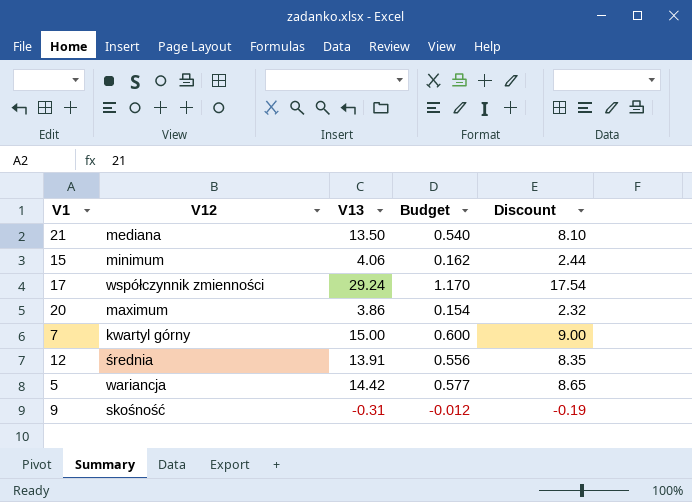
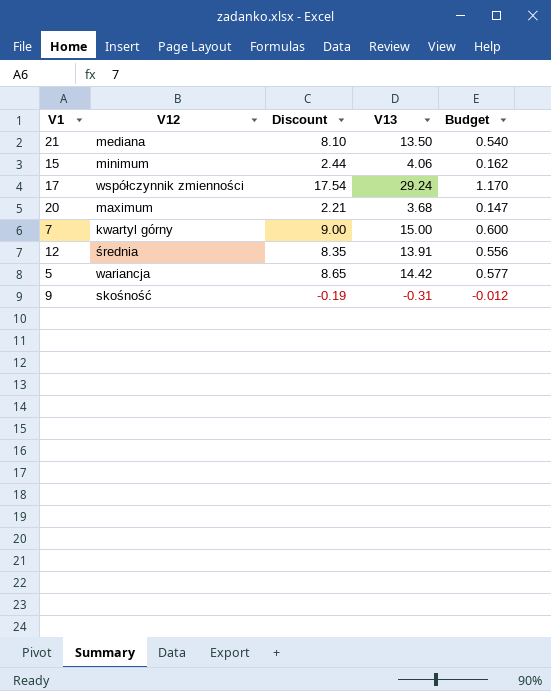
column Discount | position: 5 -> 3
20 | Discount: 2.32 -> 2.21
20 | V13: 3.86 -> 3.68
20 | Budget: 0.154 -> 0.147

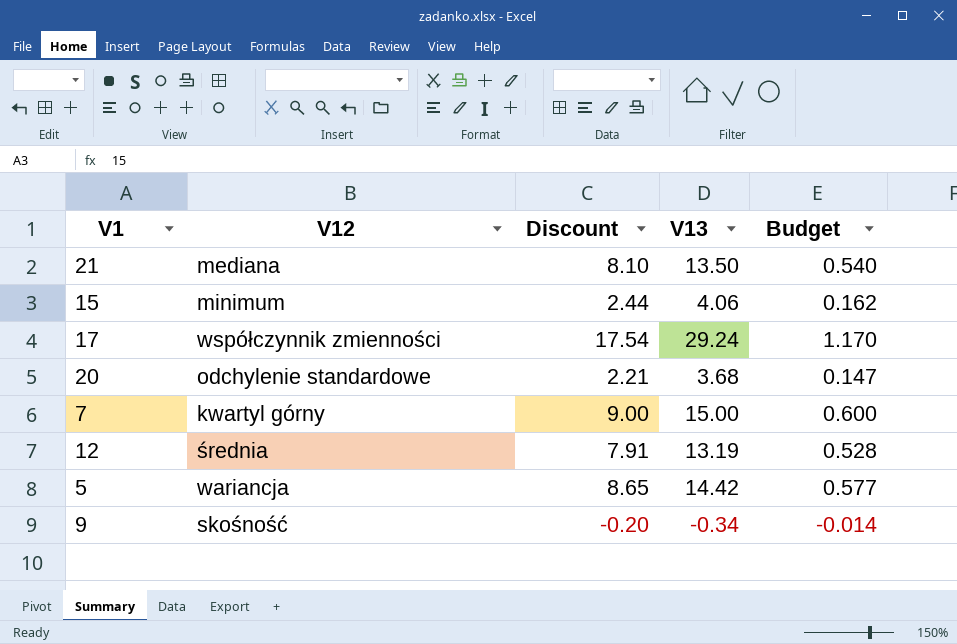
20 | V12: maximum -> odchylenie standardowe
12 | Discount: 8.35 -> 7.91
12 | V13: 13.91 -> 13.19
12 | Budget: 0.556 -> 0.528
9 | Discount: -0.19 -> -0.20
9 | V13: -0.31 -> -0.34
9 | Budget: -0.012 -> -0.014

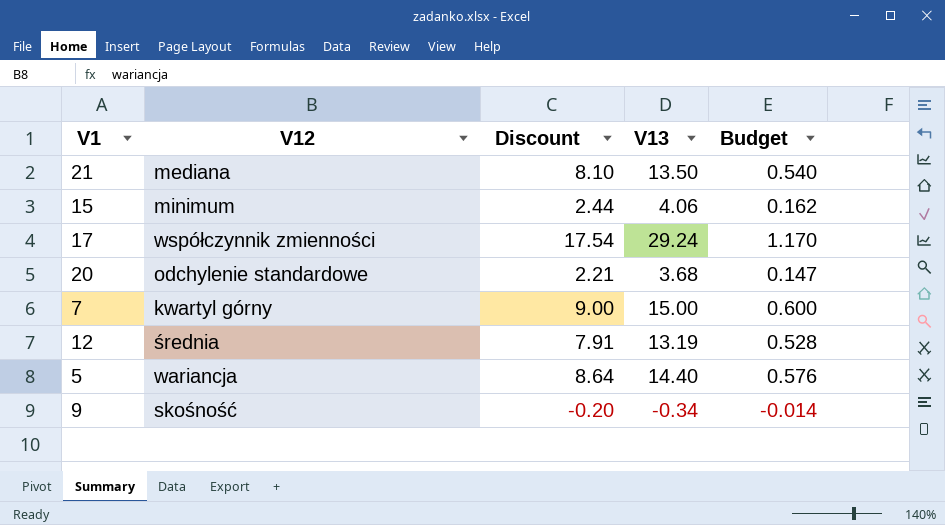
5 | Discount: 8.65 -> 8.64
5 | V13: 14.42 -> 14.40
5 | Budget: 0.577 -> 0.576

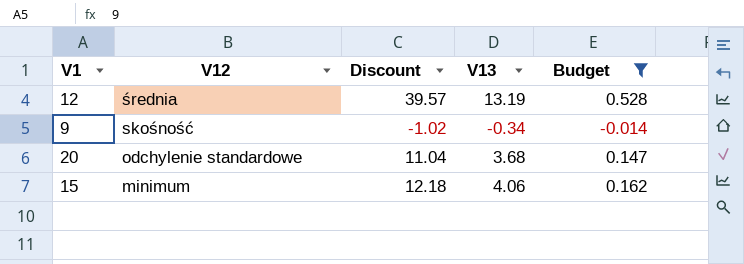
filter: none -> Budget <= 0.528
row order: none -> V12 descending
column Discount | formula: [V13] * 0.6 -> [V13] * 3

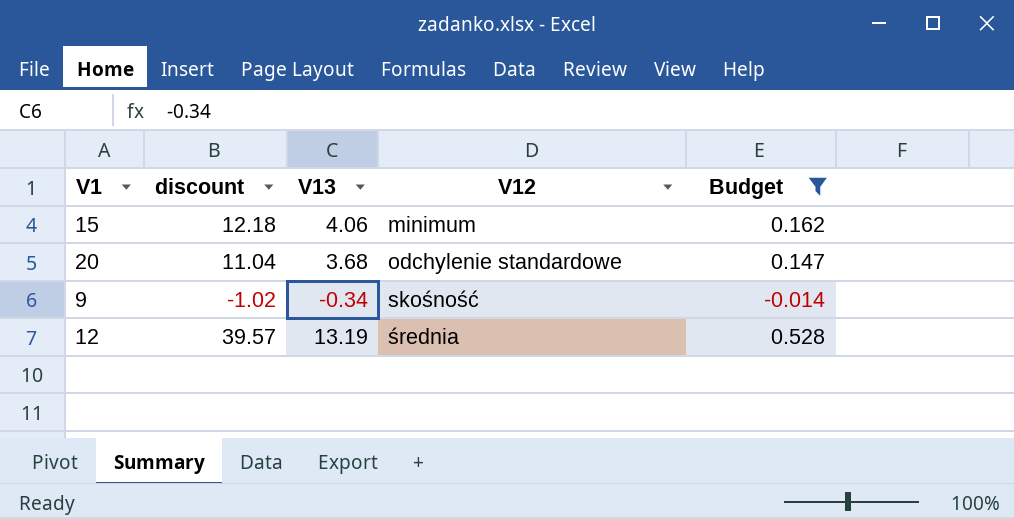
row order: V12 descending -> V12 ascending
column name: Discount -> discount
column V12 | position: 2 -> 4

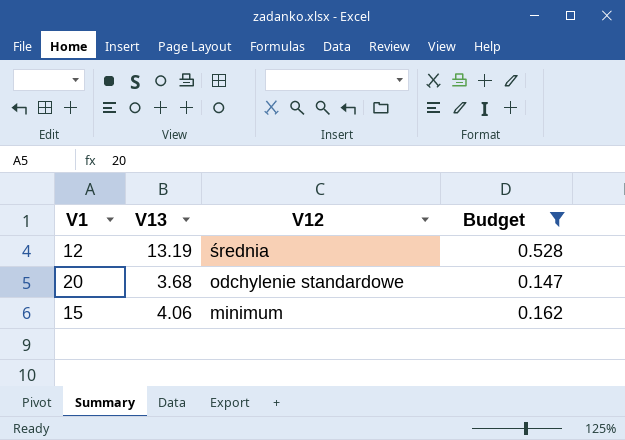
row order: V12 ascending -> V12 descending
column discount | formula: [V13] * 3 -> none
row 9: -1.02 | -0.34 | skośność | -0.014 -> none

